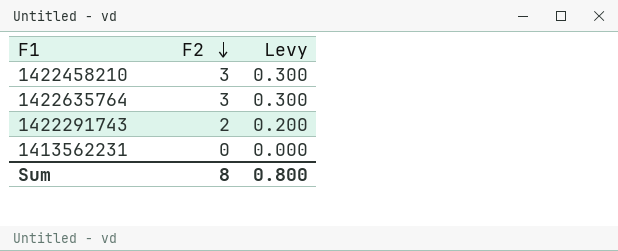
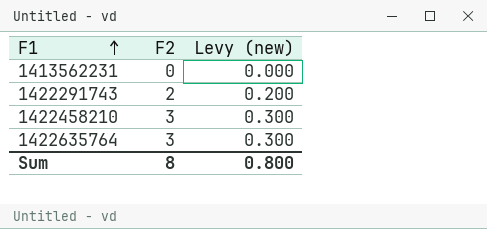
row order: F2 descending -> F1 ascending
column name: Levy -> Levy (new)

